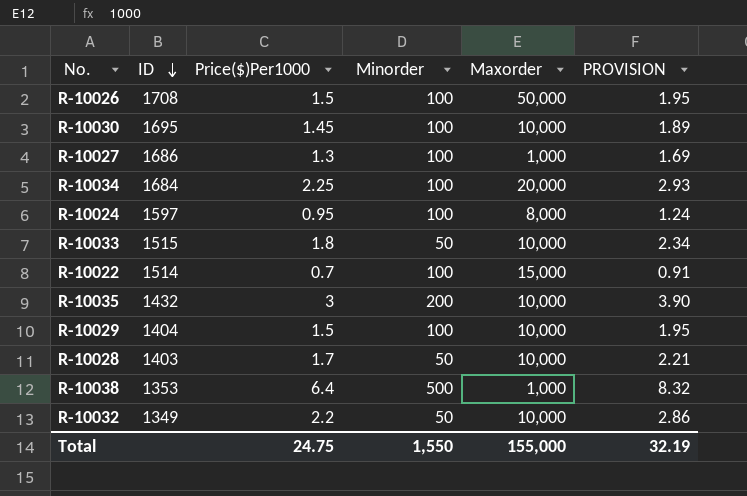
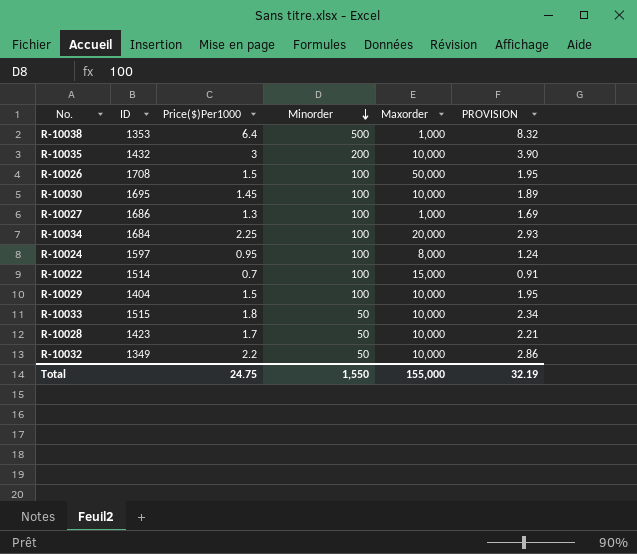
row order: ID descending -> Minorder descending
R-10028 | ID: 1403 -> 1423

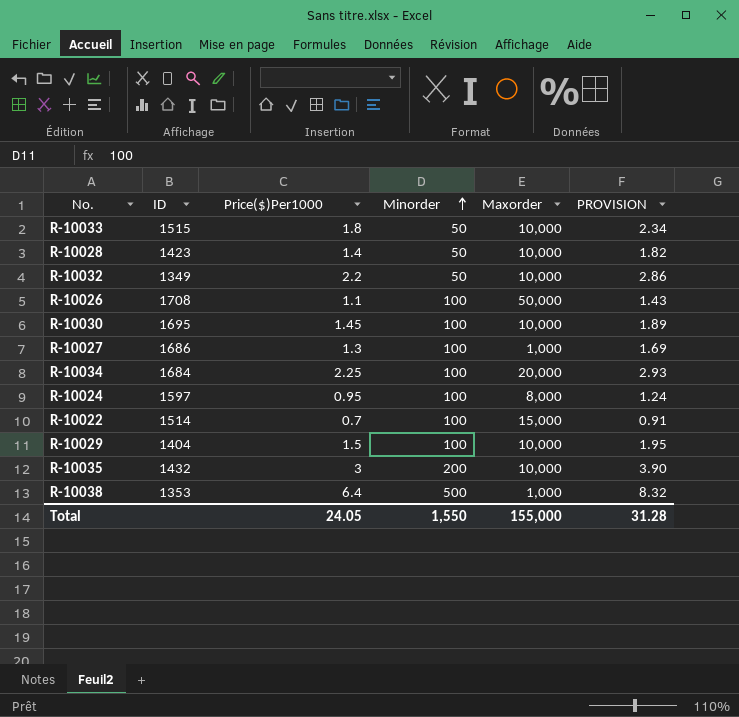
row order: Minorder descending -> Minorder ascending
R-10028 | Price($)Per1000: 1.7 -> 1.4
R-10028 | PROVISION: 2.21 -> 1.82
R-10026 | Price($)Per1000: 1.5 -> 1.1
R-10026 | PROVISION: 1.95 -> 1.43
Total | Price($)Per1000: 24.75 -> 24.05
Total | PROVISION: 32.19 -> 31.28

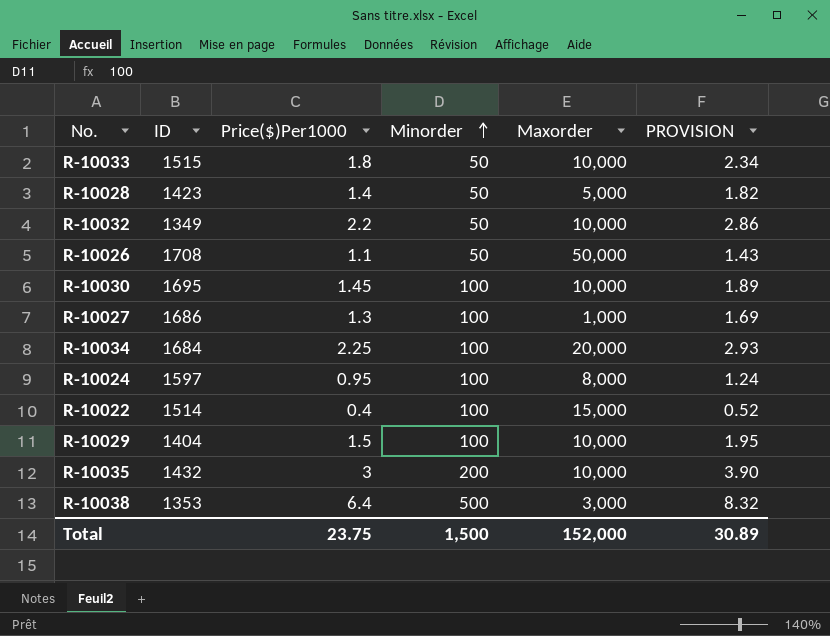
R-10028 | Maxorder: 10,000 -> 5,000
R-10026 | Minorder: 100 -> 50
R-10022 | Price($)Per1000: 0.7 -> 0.4
R-10022 | PROVISION: 0.91 -> 0.52
R-10038 | Maxorder: 1,000 -> 3,000
Total | Price($)Per1000: 24.05 -> 23.75
Total | Minorder: 1,550 -> 1,500
Total | Maxorder: 155,000 -> 152,000
Total | PROVISION: 31.28 -> 30.89

